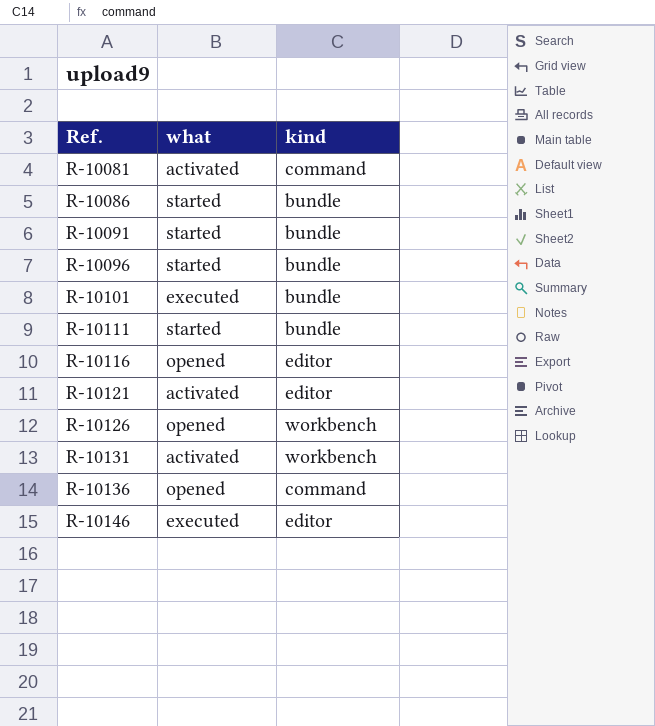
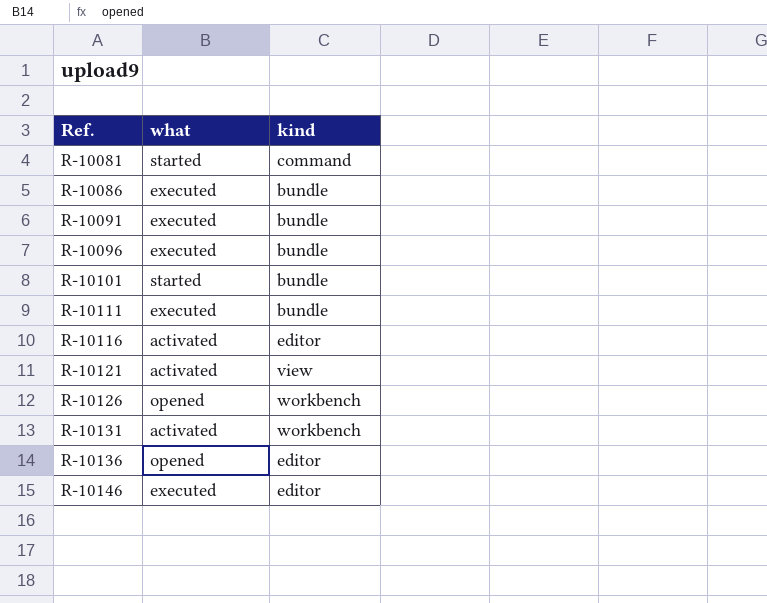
R-10081 | what: activated -> started
R-10086 | what: started -> executed
R-10091 | what: started -> executed
R-10096 | what: started -> executed
R-10101 | what: executed -> started
R-10111 | what: started -> executed
R-10116 | what: opened -> activated
R-10121 | kind: editor -> view
R-10136 | kind: command -> editor

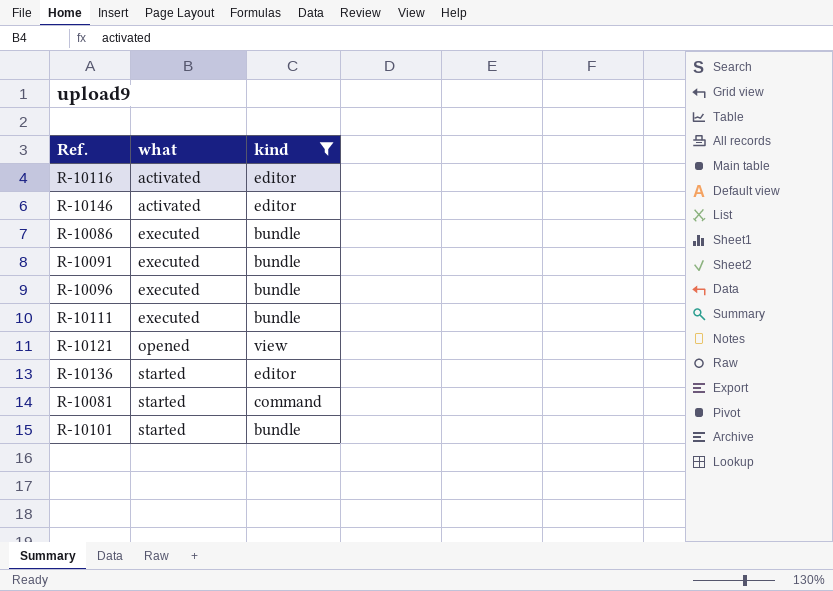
filter: none -> kind != workbench
row order: Ref. ascending -> what ascending
R-10146 | what: executed -> activated
R-10121 | what: activated -> opened
R-10136 | what: opened -> started

